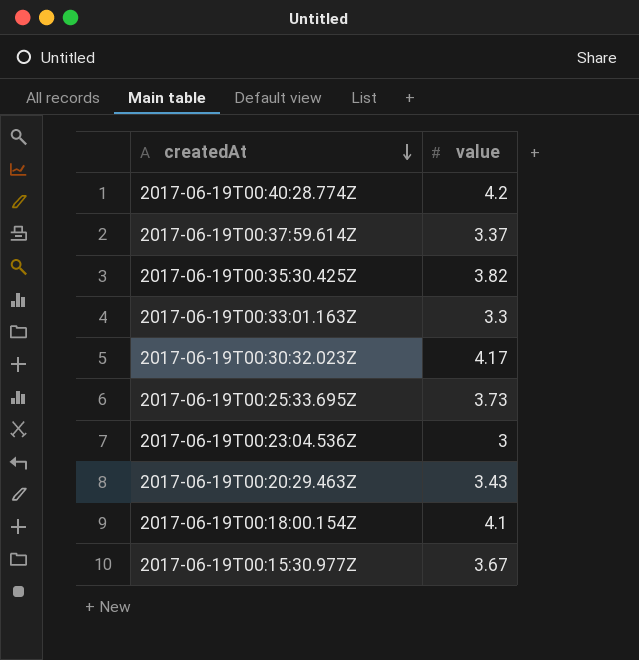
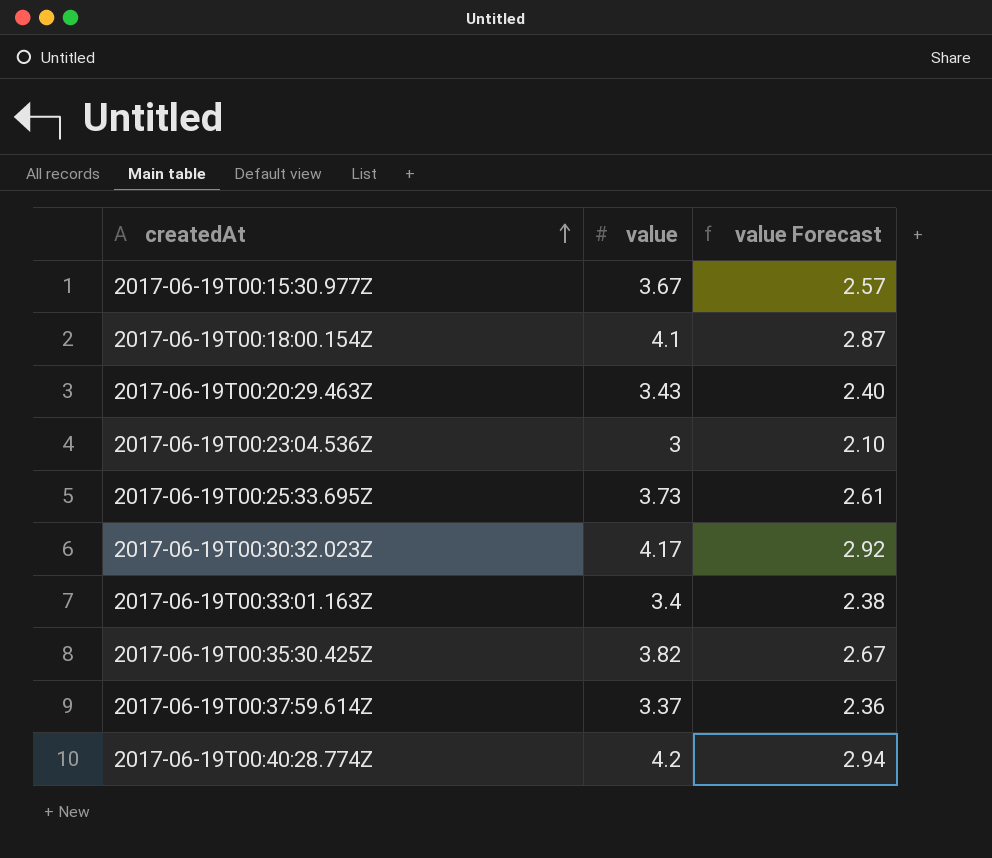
row order: createdAt descending -> createdAt ascending
column value Forecast | formula: none -> [value] * 0.7
2017-06-19T00:33:01.163Z | value: 3.3 -> 3.4

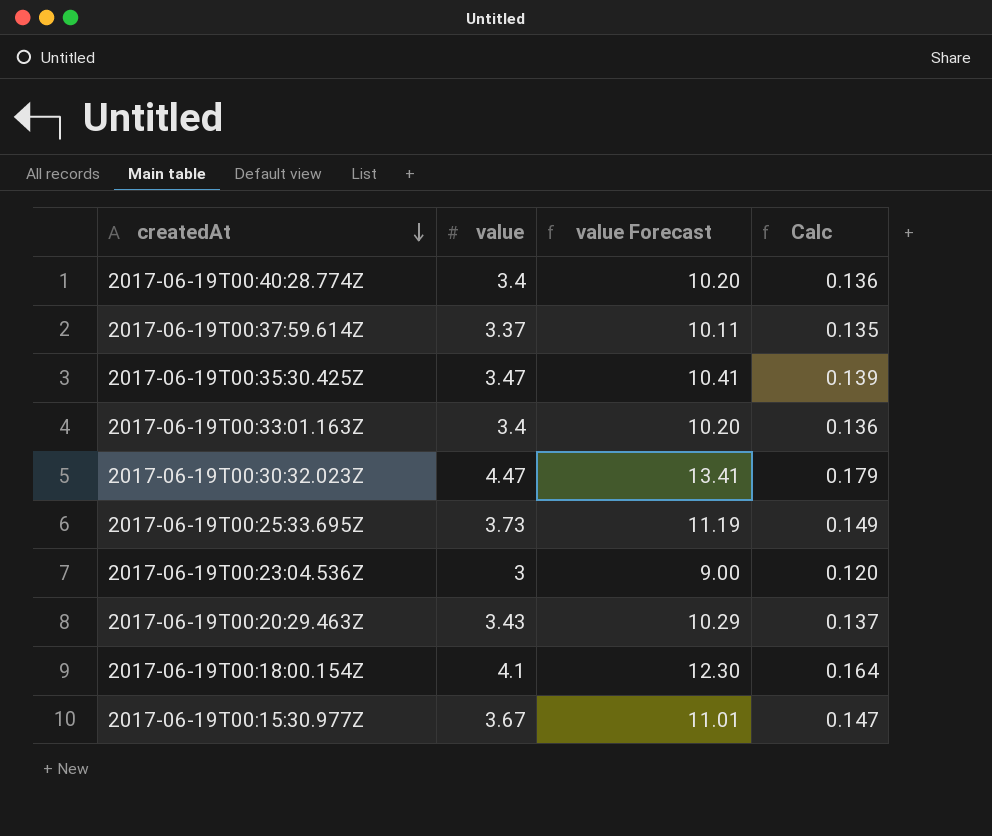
row order: createdAt ascending -> createdAt descending
column value Forecast | formula: [value] * 0.7 -> [value] * 3
column Calc | formula: none -> [value] * 0.04
2017-06-19T00:40:28.774Z | value: 4.2 -> 3.4
2017-06-19T00:35:30.425Z | value: 3.82 -> 3.47
2017-06-19T00:30:32.023Z | value: 4.17 -> 4.47

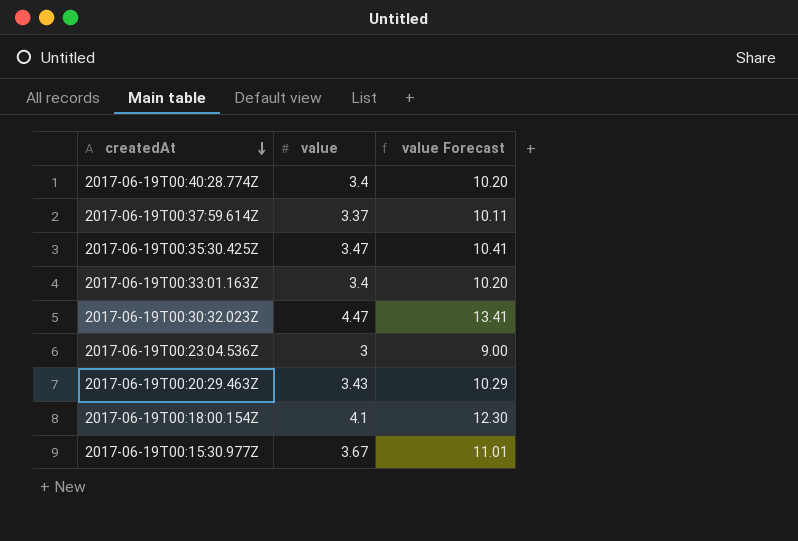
column Calc | formula: [value] * 0.04 -> none
row 2017-06-19T00:25:33.695Z: 3.73 | 11.19 | 0.149 -> none

